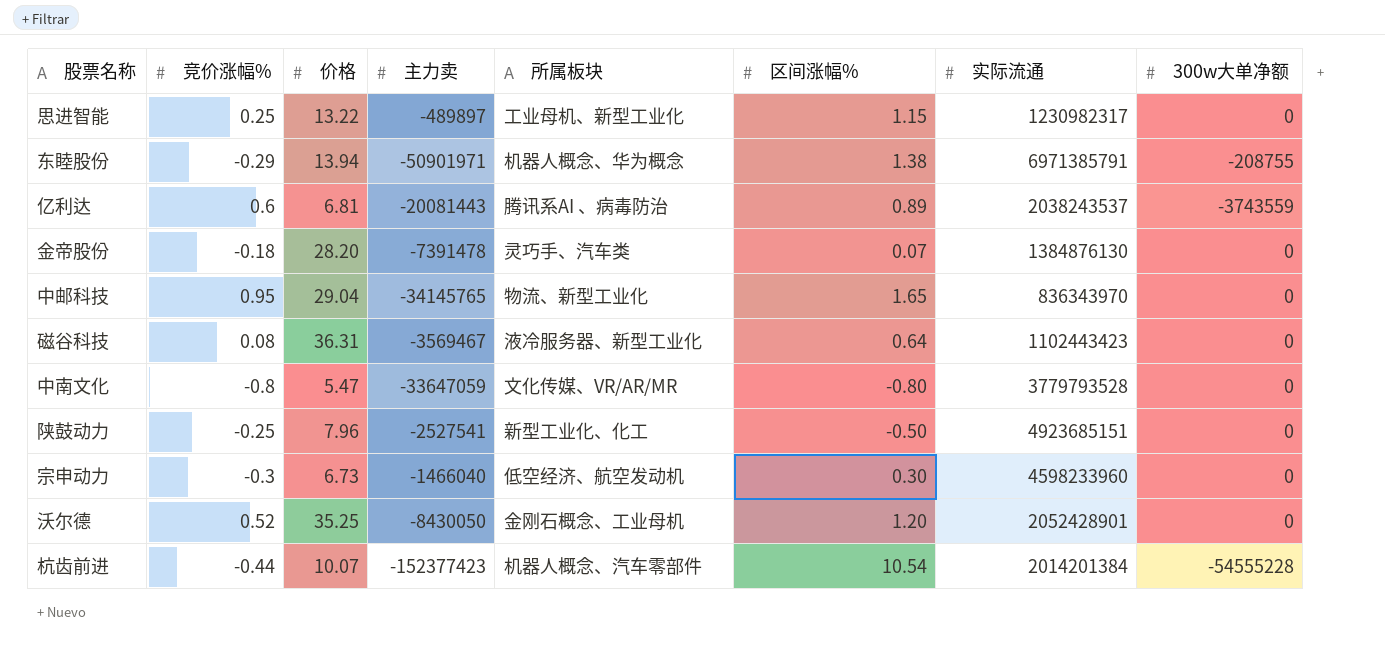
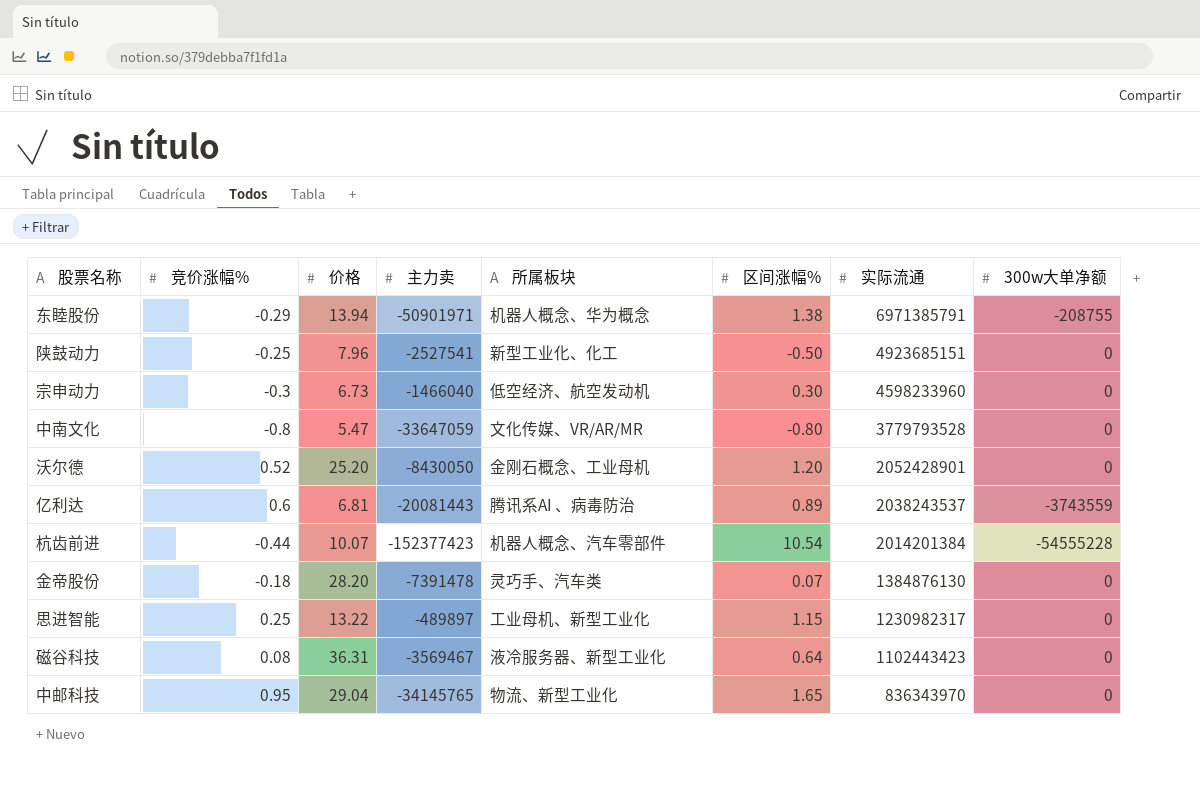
row order: none -> 实际流通 descending
沃尔德 | 价格: 35.25 -> 25.20

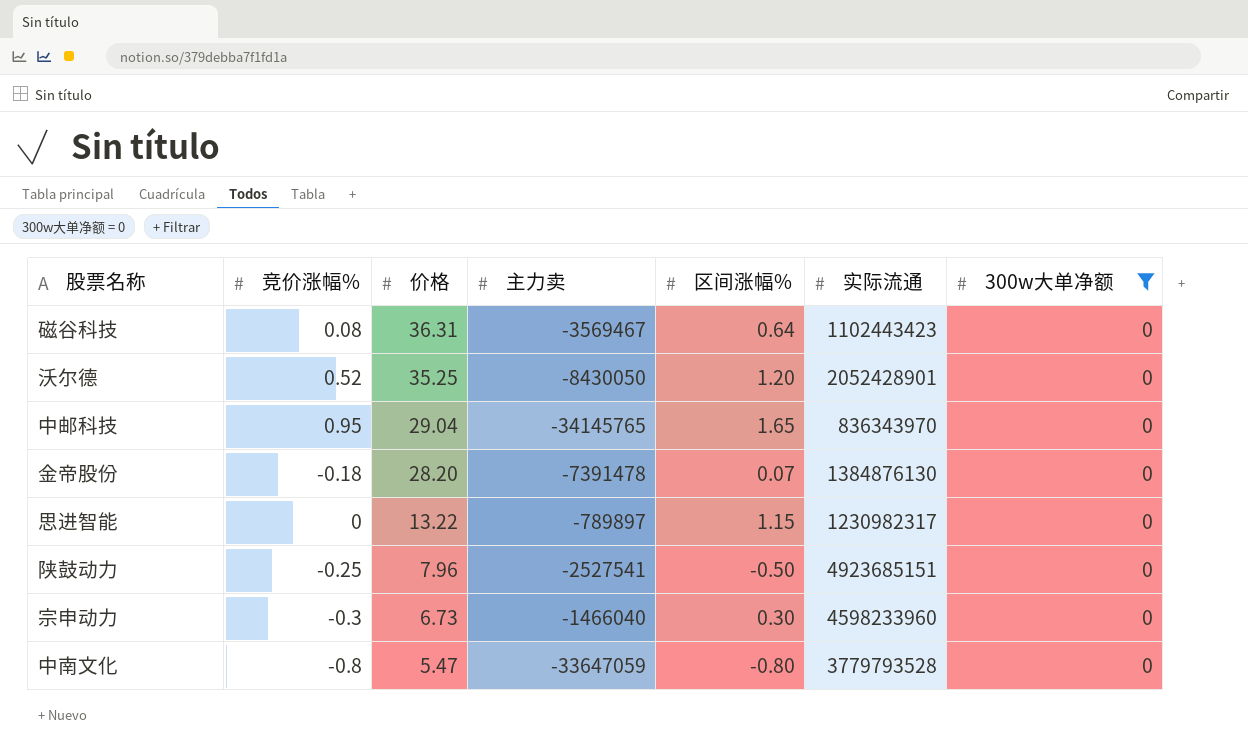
filter: none -> 300w大单净额 = 0
row order: 实际流通 descending -> 价格 descending
column 所属板块 | position: 5 -> none
沃尔德 | 价格: 25.20 -> 35.25
思进智能 | 竞价涨幅%: 0.25 -> 0
思进智能 | 主力卖: -489897 -> -789897

